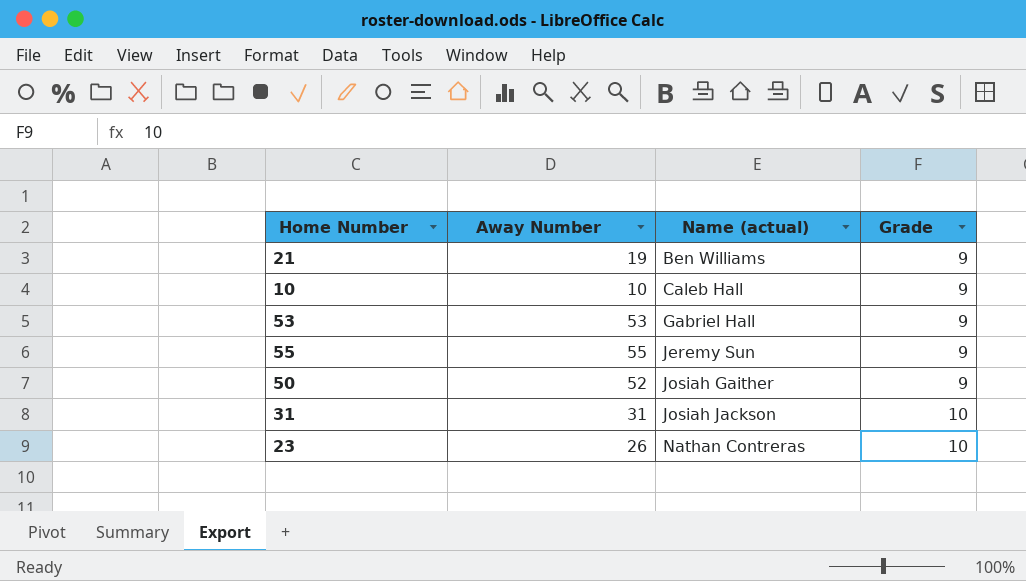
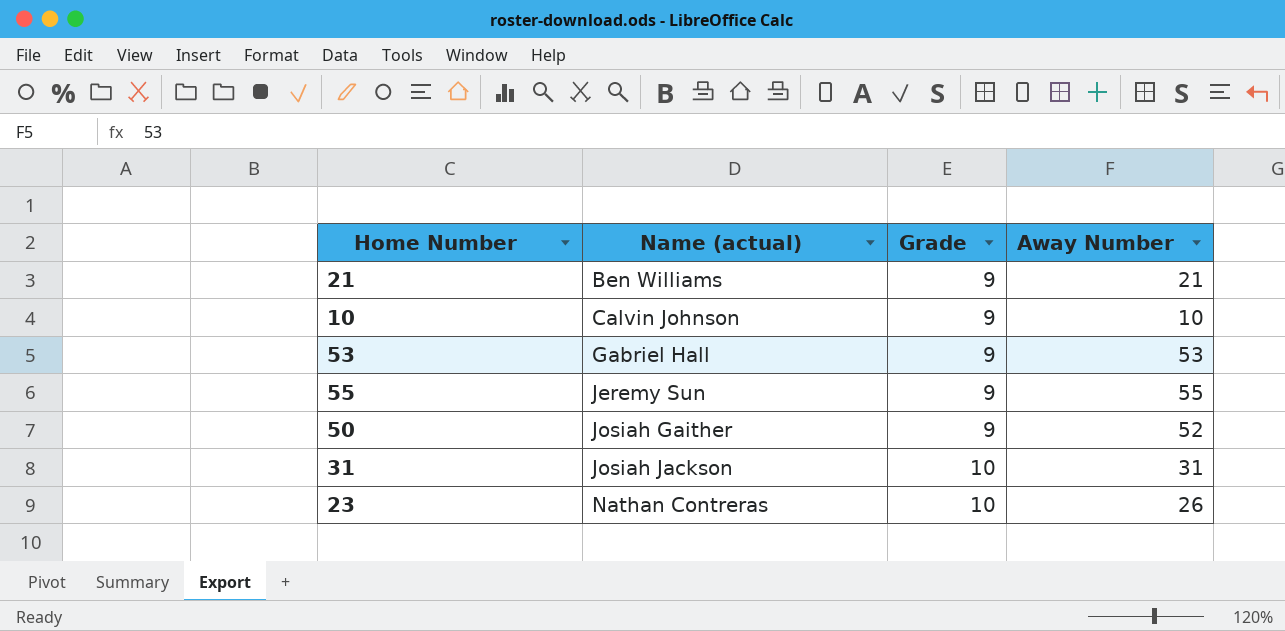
column Away Number | position: 2 -> 4
21 | Away Number: 19 -> 21
10 | Name (actual): Caleb Hall -> Calvin Johnson

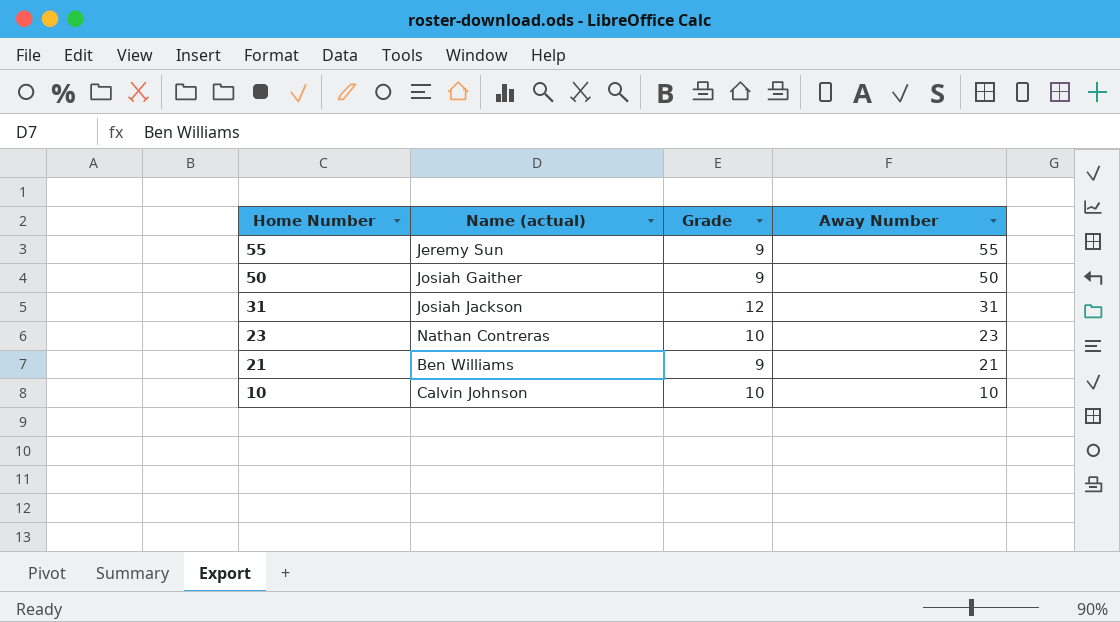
row order: Name (actual) ascending -> Home Number descending
row 53: Gabriel Hall | 9 | 53 -> none
50 | Away Number: 52 -> 50
31 | Grade: 10 -> 12
23 | Away Number: 26 -> 23
10 | Grade: 9 -> 10

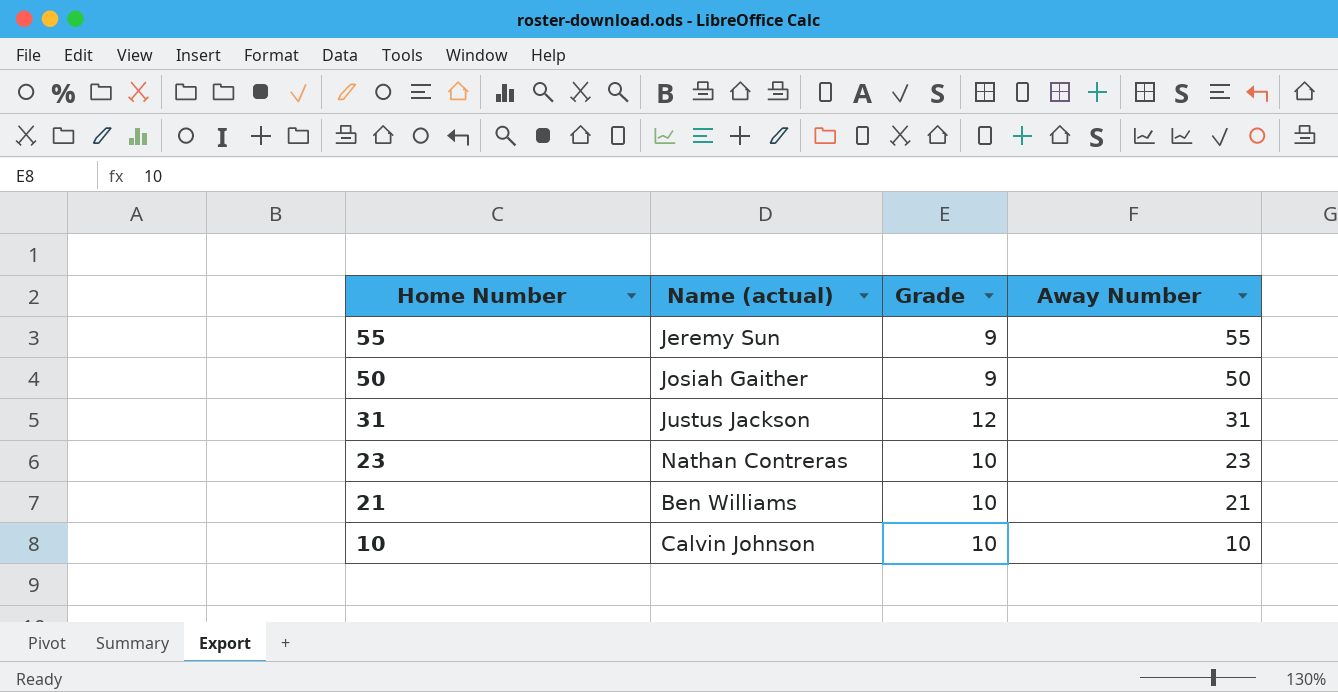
31 | Name (actual): Josiah Jackson -> Justus Jackson
21 | Grade: 9 -> 10

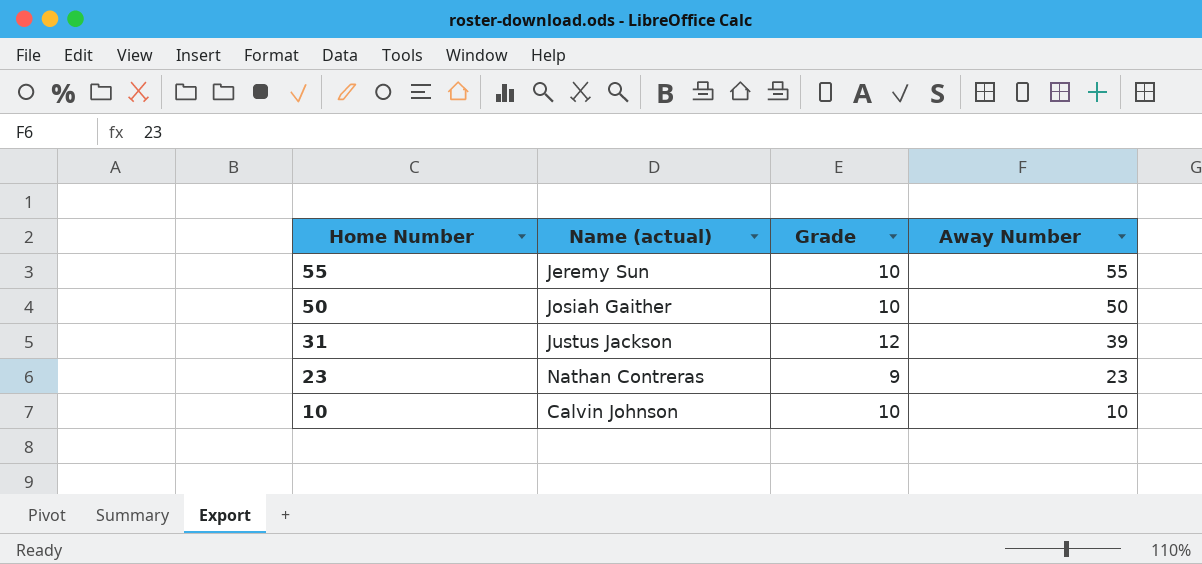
row 21: Ben Williams | 10 | 21 -> none
55 | Grade: 9 -> 10
50 | Grade: 9 -> 10
31 | Away Number: 31 -> 39
23 | Grade: 10 -> 9

